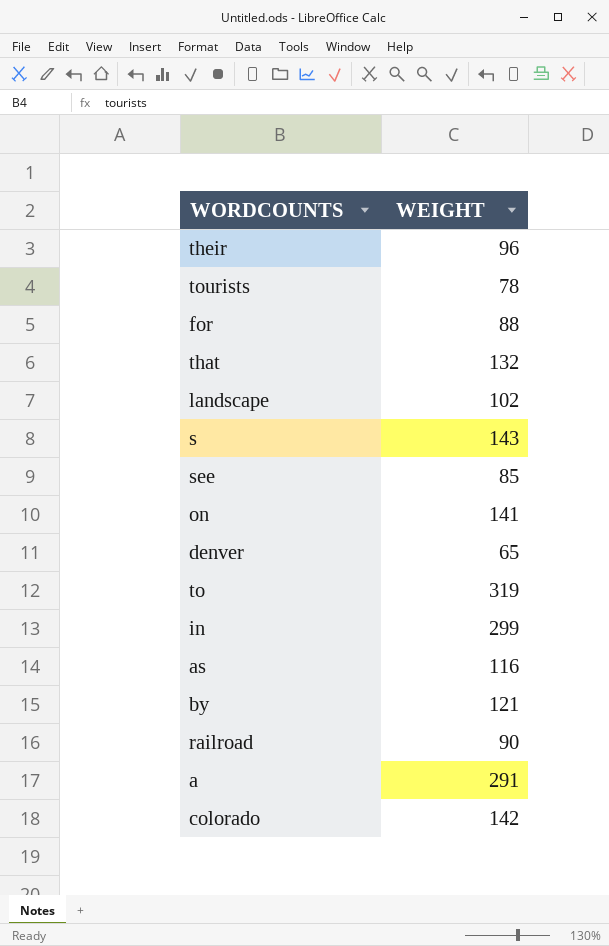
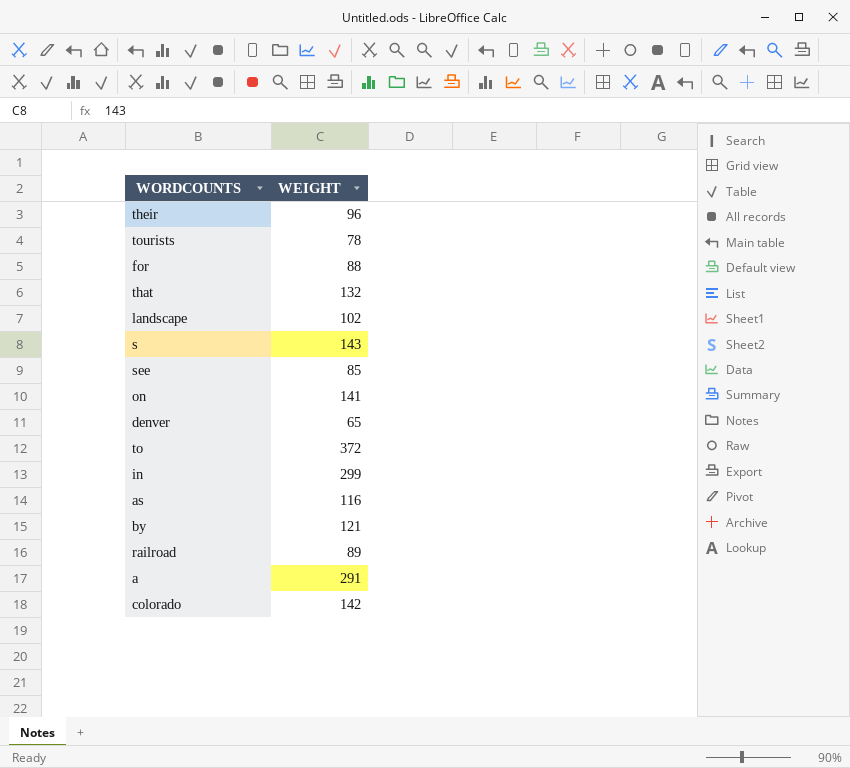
to | WEIGHT: 319 -> 372
railroad | WEIGHT: 90 -> 89

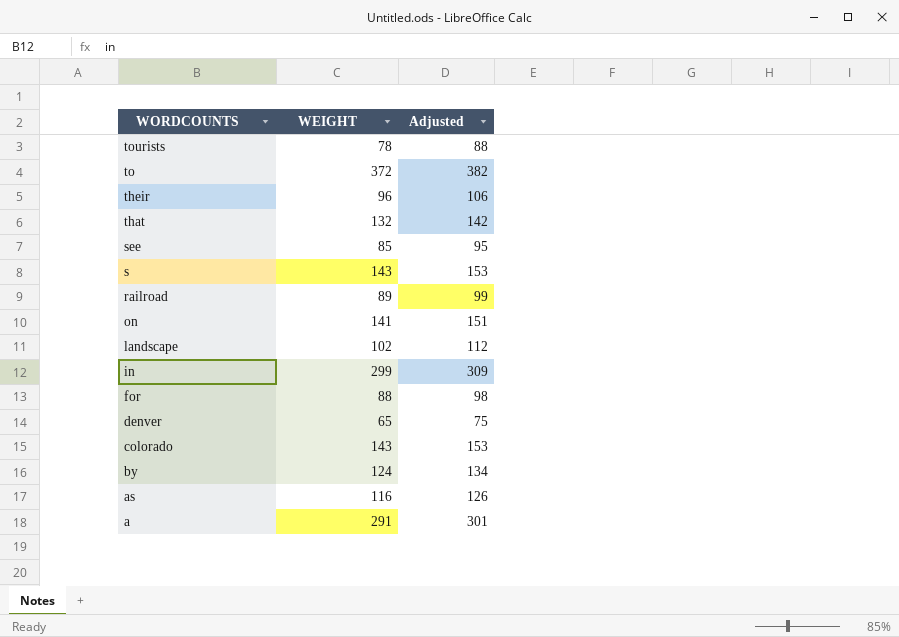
row order: none -> WORDCOUNTS descending
column Adjusted | formula: none -> [WEIGHT] + 10
colorado | WEIGHT: 142 -> 143
by | WEIGHT: 121 -> 124

